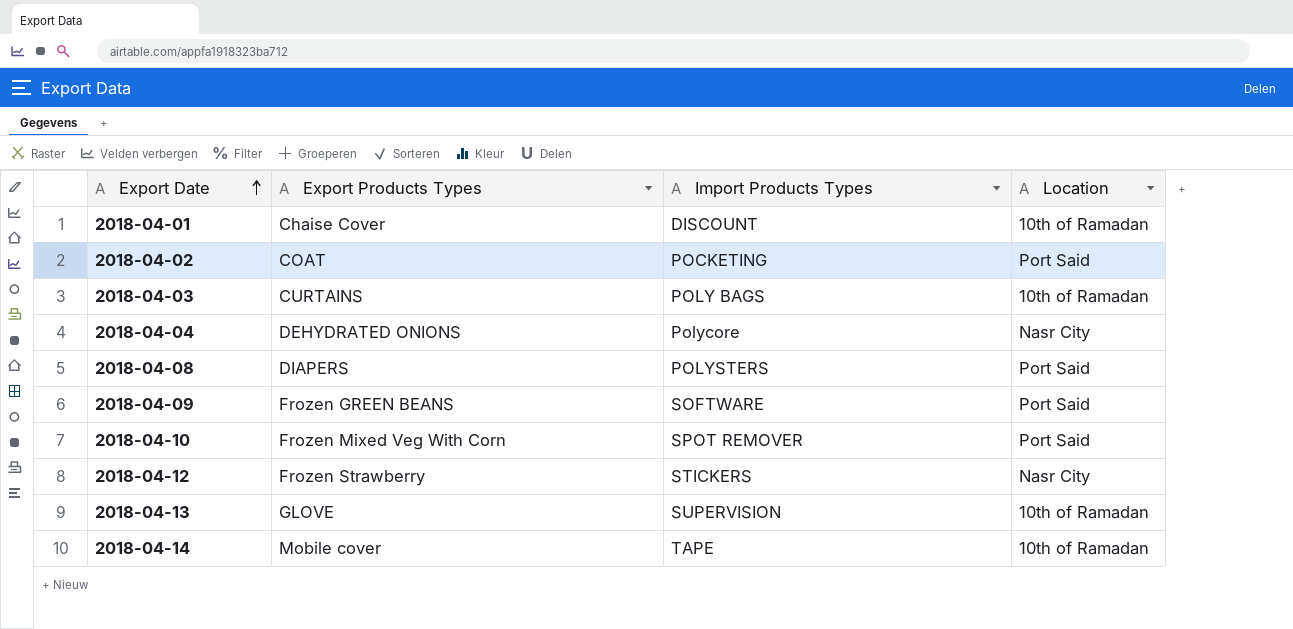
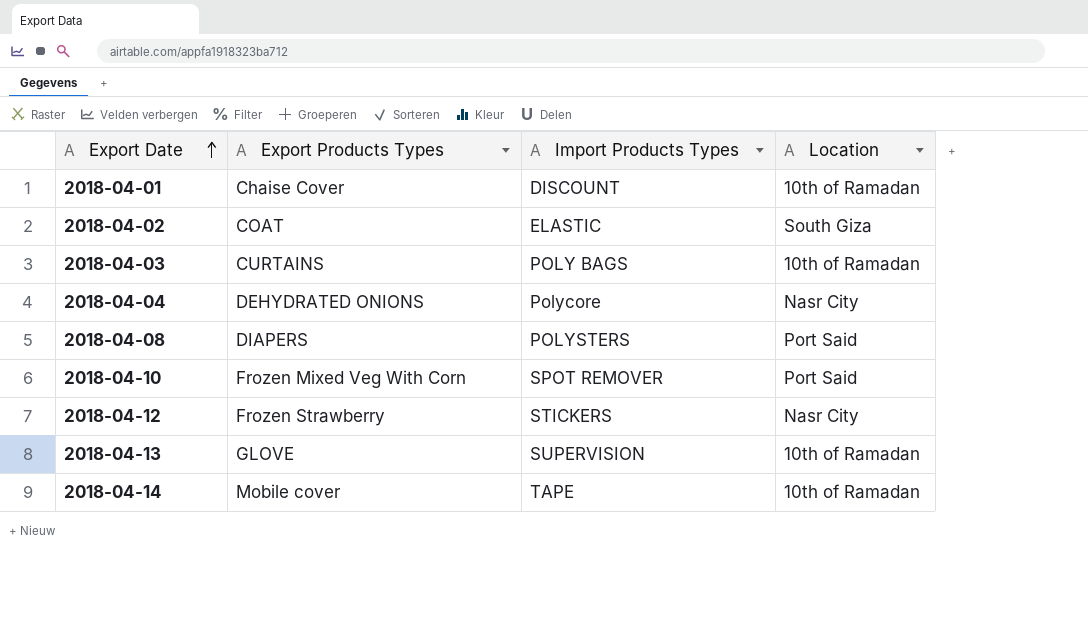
row 2018-04-09: Frozen GREEN BEANS | SOFTWARE | Port Said -> none
2018-04-02 | Import Products Types: POCKETING -> ELASTIC
2018-04-02 | Location: Port Said -> South Giza

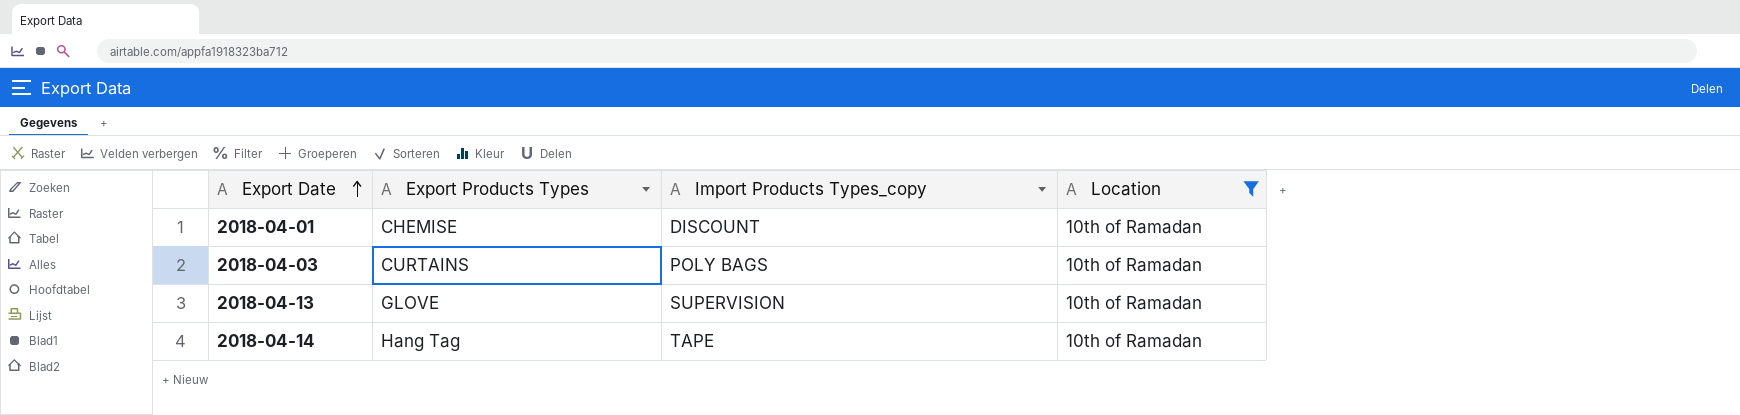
filter: none -> Location = 10th of Ramadan
column name: Import Products Types -> Import Products Types_copy
2018-04-01 | Export Products Types: Chaise Cover -> CHEMISE
2018-04-14 | Export Products Types: Mobile cover -> Hang Tag

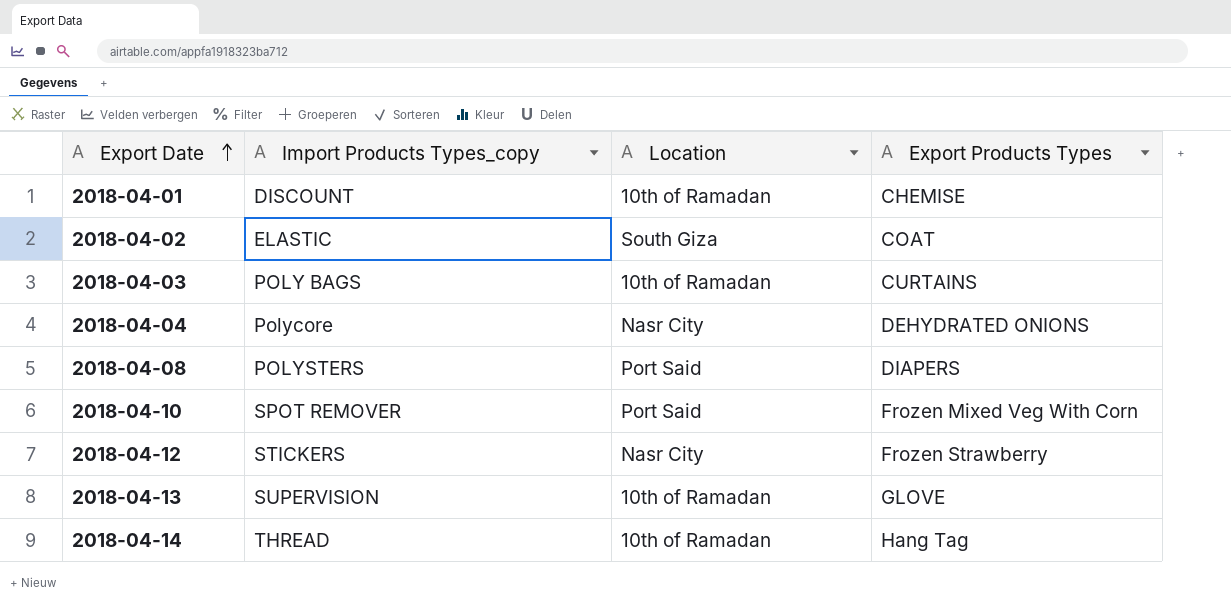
filter: Location = 10th of Ramadan -> none
column Export Products Types | position: 2 -> 4
2018-04-14 | Import Products Types_copy: TAPE -> THREAD

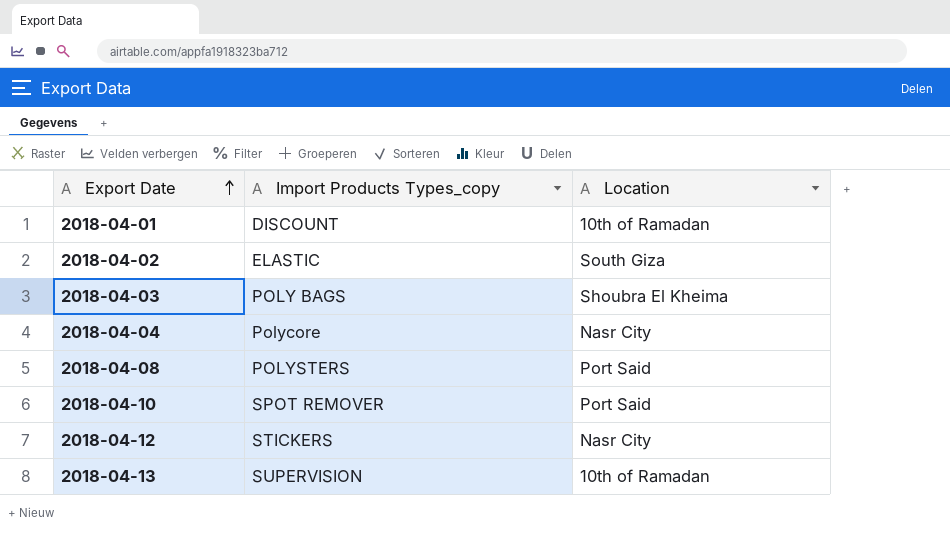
column Export Products Types | position: 4 -> none
row 2018-04-14: THREAD | 10th of Ramadan | Hang Tag -> none
2018-04-03 | Location: 10th of Ramadan -> Shoubra El Kheima

